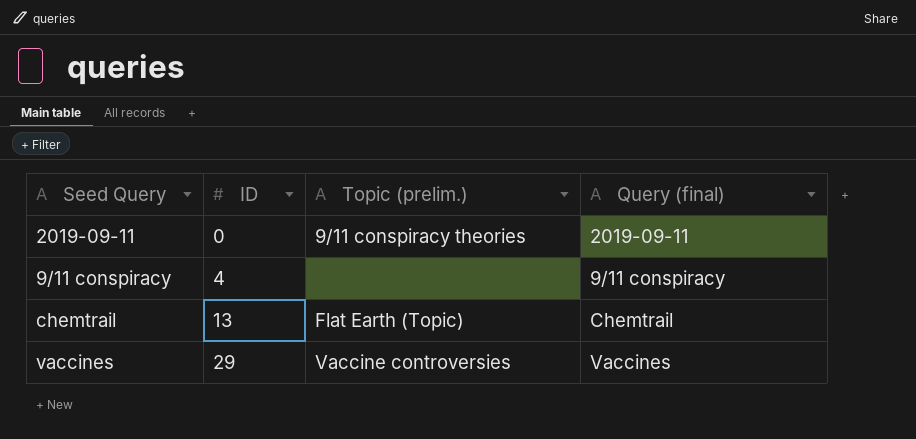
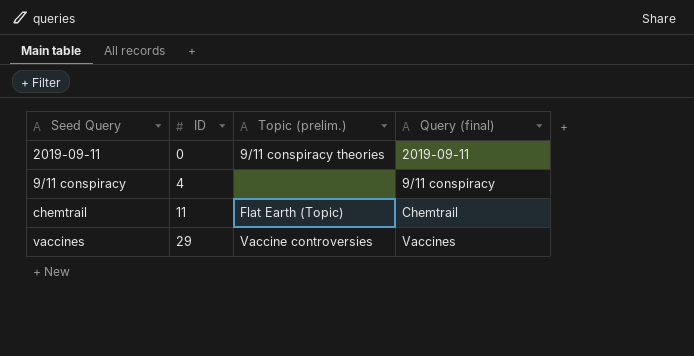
chemtrail | ID: 13 -> 11

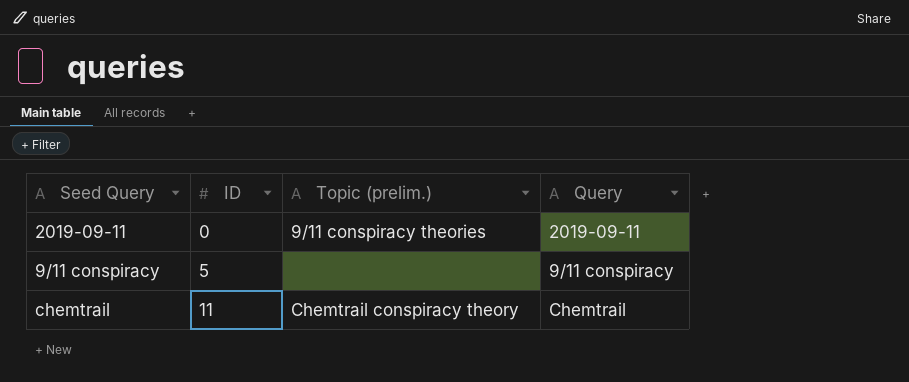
column name: Query (final) -> Query
row vaccines: 29 | Vaccine controversies | Vaccines -> none
9/11 conspiracy | ID: 4 -> 5
chemtrail | Topic (prelim.): Flat Earth (Topic) -> Chemtrail conspiracy theory

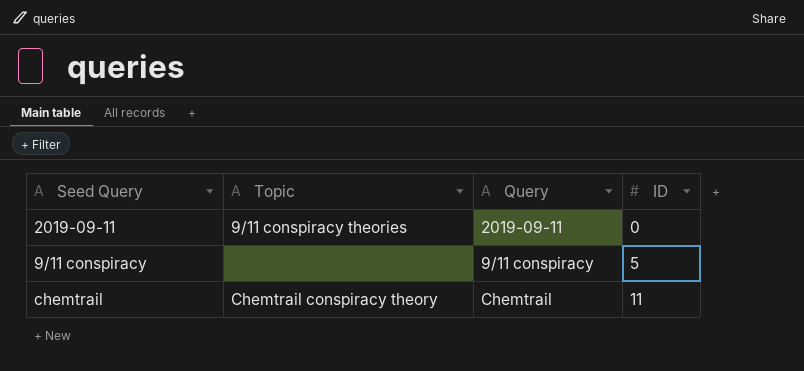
column name: Topic (prelim.) -> Topic
column ID | position: 2 -> 4

